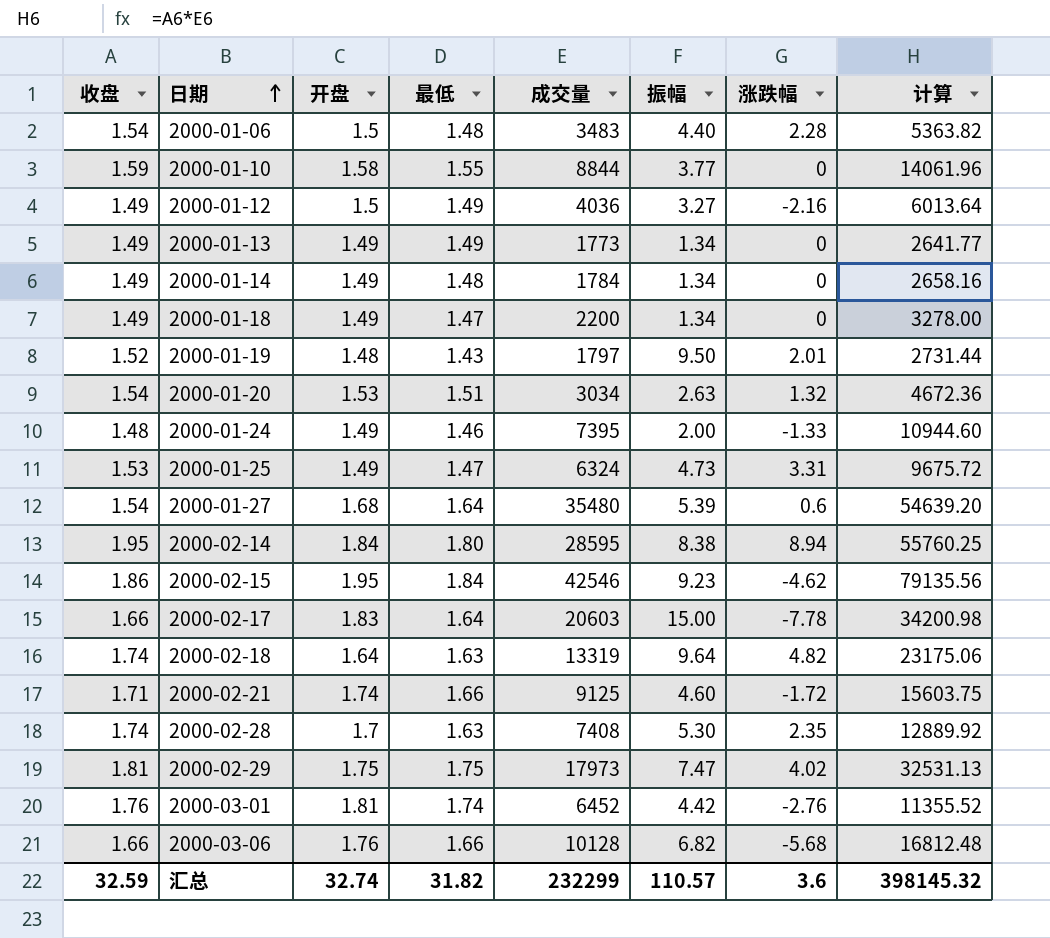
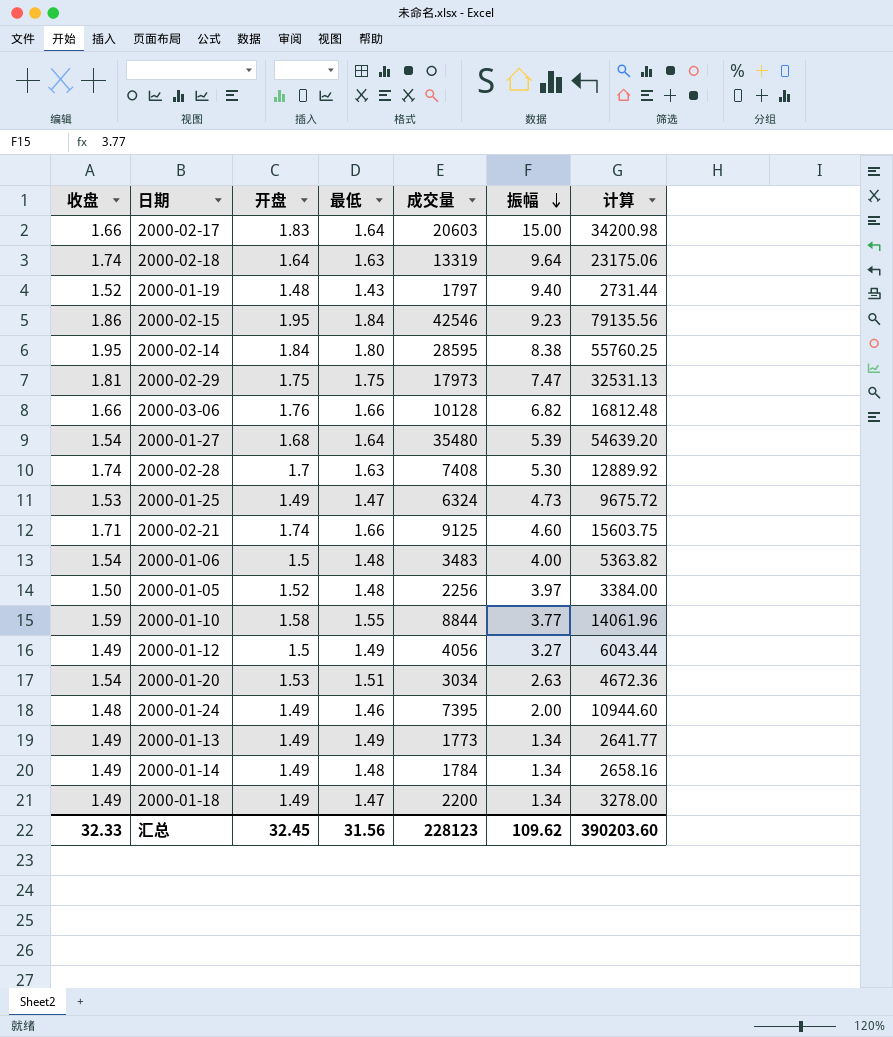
row order: 日期 ascending -> 振幅 descending
column 涨跌幅 | position: 7 -> none
row 2000-03-01: 1.76 | 1.81 | 1.74 | 6452 | 4.42 | -2.76 | 11355.52 -> none
2000-01-19 | 振幅: 9.50 -> 9.40
2000-01-06 | 振幅: 4.40 -> 4.00
row 2000-01-05: none -> 1.50 | 1.52 | 1.48 | 2256 | 3.97 | 3384.00
2000-01-12 | 成交量: 4036 -> 4056
2000-01-12 | 计算: 6013.64 -> 6043.44
汇总 | 收盘: 32.59 -> 32.33
汇总 | 开盘: 32.74 -> 32.45
汇总 | 最低: 31.82 -> 31.56
汇总 | 成交量: 232299 -> 228123
汇总 | 振幅: 110.57 -> 109.62
汇总 | 计算: 398145.32 -> 390203.60

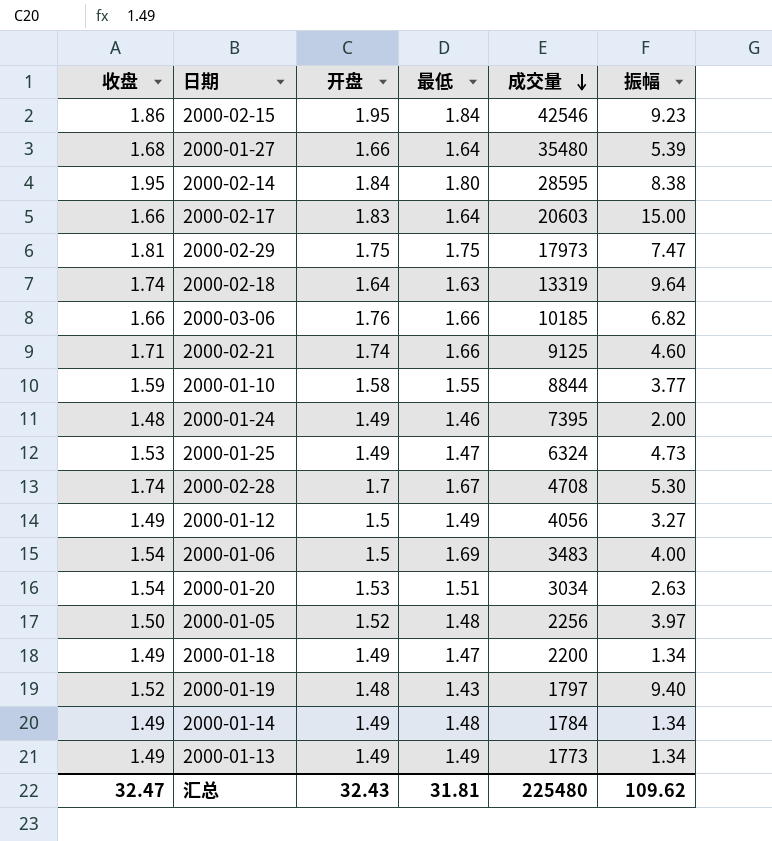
row order: 振幅 descending -> 成交量 descending
column 计算 | formula: [收盘] * [成交量] -> none
2000-01-27 | 收盘: 1.54 -> 1.68
2000-01-27 | 开盘: 1.68 -> 1.66
2000-03-06 | 成交量: 10128 -> 10185
2000-02-28 | 最低: 1.63 -> 1.67
2000-02-28 | 成交量: 7408 -> 4708
2000-01-06 | 最低: 1.48 -> 1.69
汇总 | 收盘: 32.33 -> 32.47
汇总 | 开盘: 32.45 -> 32.43
汇总 | 最低: 31.56 -> 31.81
汇总 | 成交量: 228123 -> 225480

